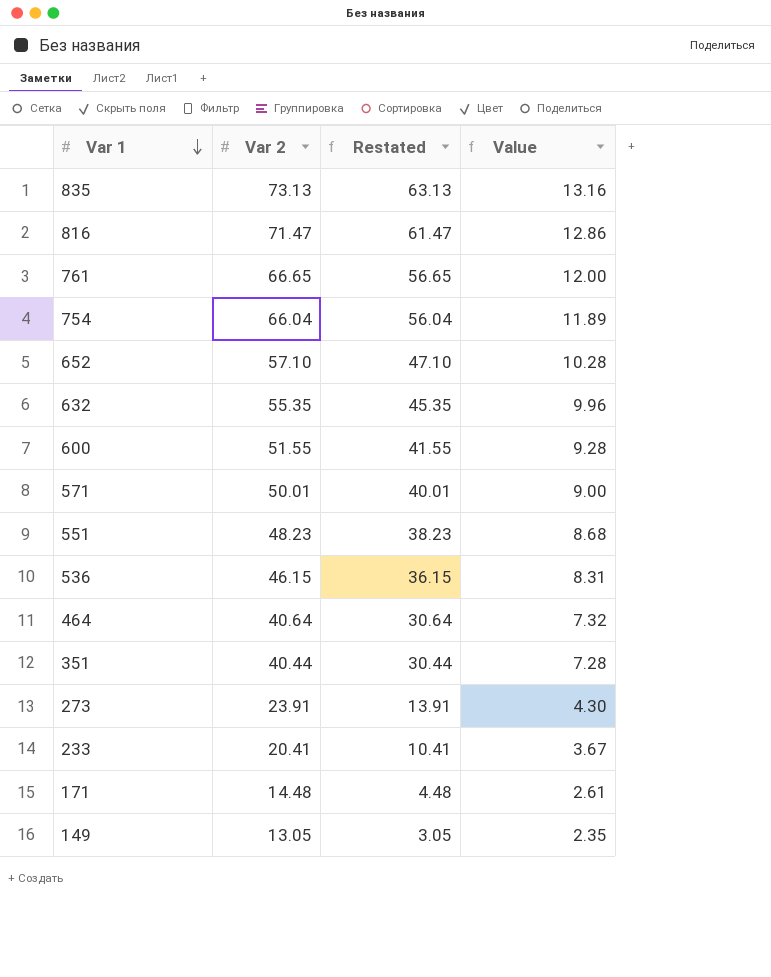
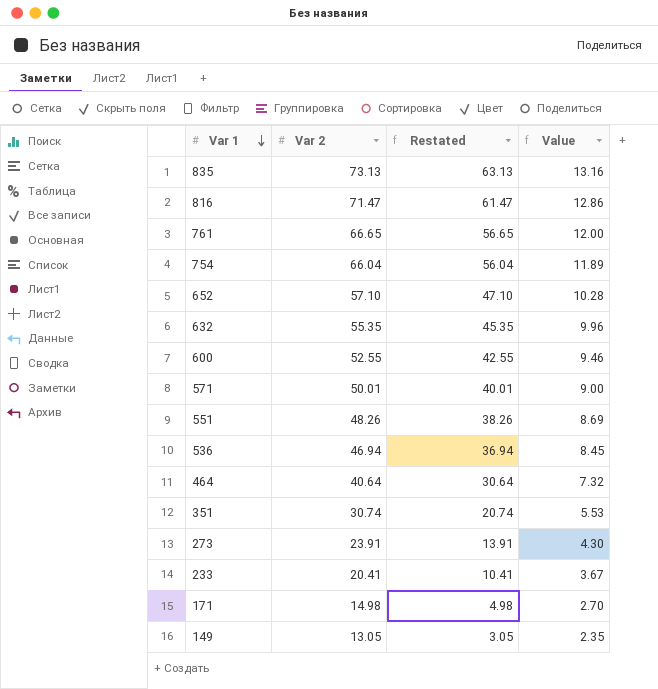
600 | Var 2: 51.55 -> 52.55
600 | Restated: 41.55 -> 42.55
600 | Value: 9.28 -> 9.46
551 | Var 2: 48.23 -> 48.26
551 | Restated: 38.23 -> 38.26
551 | Value: 8.68 -> 8.69
536 | Var 2: 46.15 -> 46.94
536 | Restated: 36.15 -> 36.94
536 | Value: 8.31 -> 8.45
351 | Var 2: 40.44 -> 30.74
351 | Restated: 30.44 -> 20.74
351 | Value: 7.28 -> 5.53
171 | Var 2: 14.48 -> 14.98
171 | Restated: 4.48 -> 4.98
171 | Value: 2.61 -> 2.70

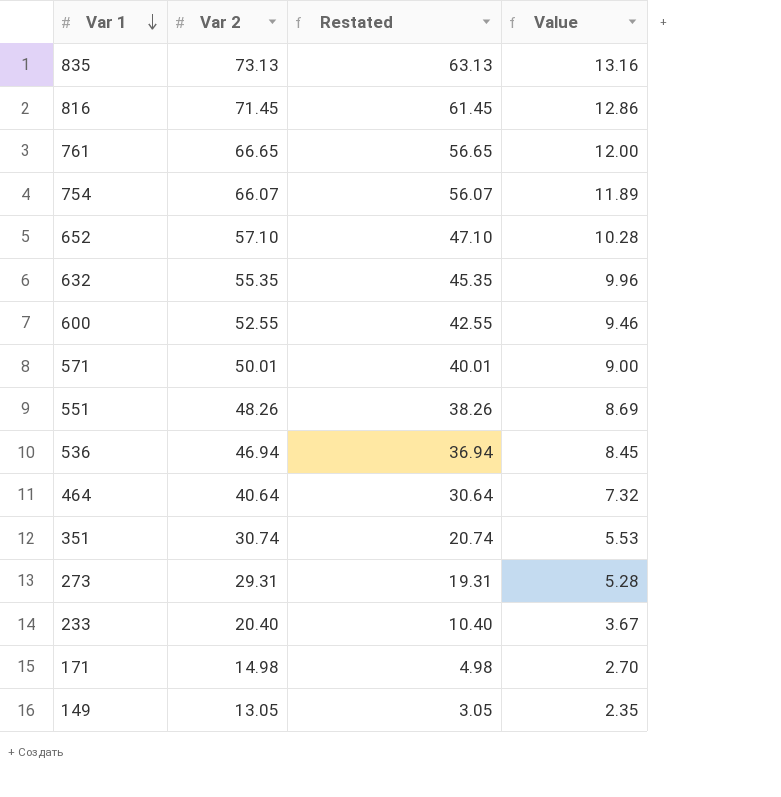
816 | Var 2: 71.47 -> 71.45
816 | Restated: 61.47 -> 61.45
754 | Var 2: 66.04 -> 66.07
754 | Restated: 56.04 -> 56.07
273 | Var 2: 23.91 -> 29.31
273 | Restated: 13.91 -> 19.31
273 | Value: 4.30 -> 5.28
233 | Var 2: 20.41 -> 20.40
233 | Restated: 10.41 -> 10.40

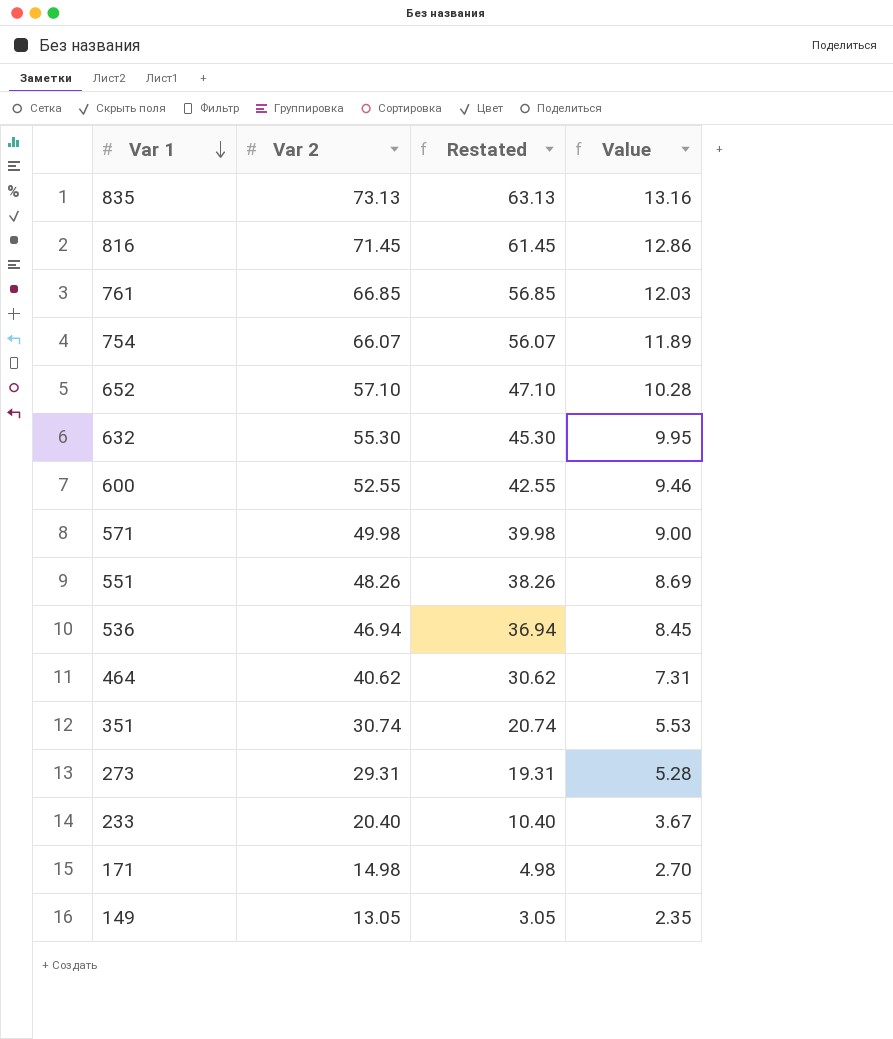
761 | Var 2: 66.65 -> 66.85
761 | Restated: 56.65 -> 56.85
761 | Value: 12.00 -> 12.03
632 | Var 2: 55.35 -> 55.30
632 | Restated: 45.35 -> 45.30
632 | Value: 9.96 -> 9.95
571 | Var 2: 50.01 -> 49.98
571 | Restated: 40.01 -> 39.98
464 | Var 2: 40.64 -> 40.62
464 | Restated: 30.64 -> 30.62
464 | Value: 7.32 -> 7.31

